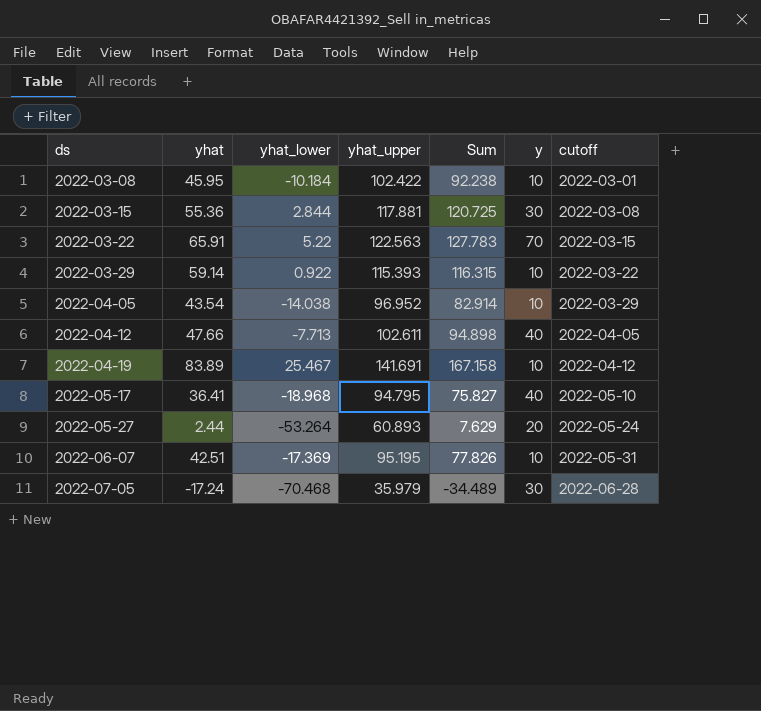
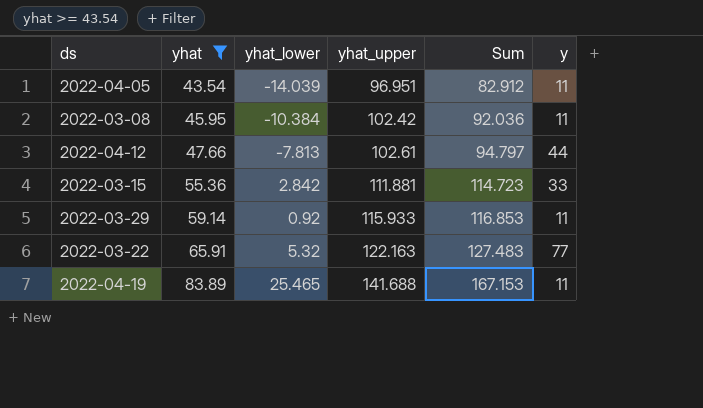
filter: none -> yhat >= 43.54
row order: ds ascending -> yhat ascending
column cutoff | position: 7 -> none
2022-04-05 | yhat_lower: -14.038 -> -14.039
2022-04-05 | yhat_upper: 96.952 -> 96.951
2022-04-05 | Sum: 82.914 -> 82.912
2022-04-05 | y: 10 -> 11
2022-03-08 | yhat_lower: -10.184 -> -10.384
2022-03-08 | yhat_upper: 102.422 -> 102.42
2022-03-08 | Sum: 92.238 -> 92.036
2022-03-08 | y: 10 -> 11
2022-04-12 | yhat_lower: -7.713 -> -7.813
2022-04-12 | yhat_upper: 102.611 -> 102.61
2022-04-12 | Sum: 94.898 -> 94.797
2022-04-12 | y: 40 -> 44
2022-03-15 | yhat_lower: 2.844 -> 2.842
2022-03-15 | yhat_upper: 117.881 -> 111.881
2022-03-15 | Sum: 120.725 -> 114.723
2022-03-15 | y: 30 -> 33
2022-03-29 | yhat_lower: 0.922 -> 0.92
2022-03-29 | yhat_upper: 115.393 -> 115.933
2022-03-29 | Sum: 116.315 -> 116.853
2022-03-29 | y: 10 -> 11
2022-03-22 | yhat_lower: 5.22 -> 5.32
2022-03-22 | yhat_upper: 122.563 -> 122.163
2022-03-22 | Sum: 127.783 -> 127.483
2022-03-22 | y: 70 -> 77
2022-04-19 | yhat_lower: 25.467 -> 25.465
2022-04-19 | yhat_upper: 141.691 -> 141.688
2022-04-19 | Sum: 167.158 -> 167.153
2022-04-19 | y: 10 -> 11

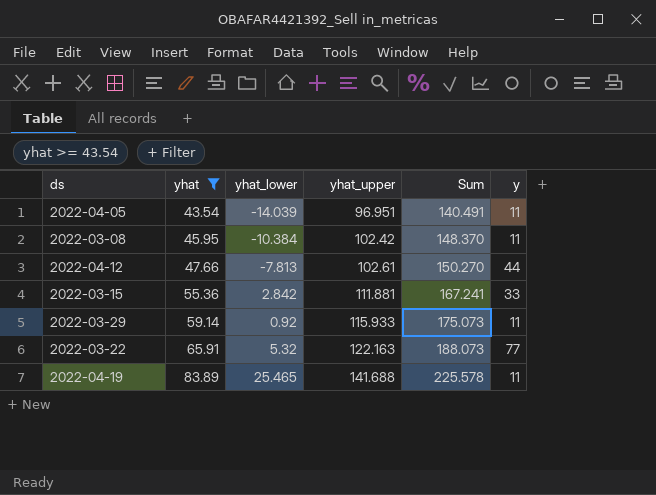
column Sum | formula: [yhat_lower] + [yhat_upper] -> [yhat] + [yhat_upper]

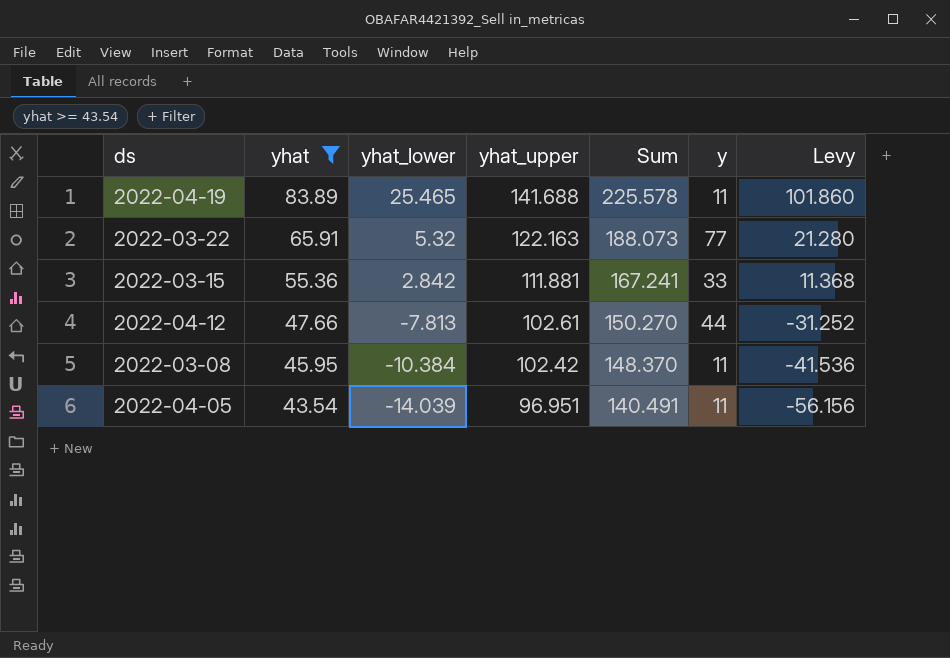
row order: yhat ascending -> yhat descending
column Levy | formula: none -> [yhat_lower] * 4
row 2022-03-29: 59.14 | 0.92 | 115.933 | 175.073 | 11 -> none

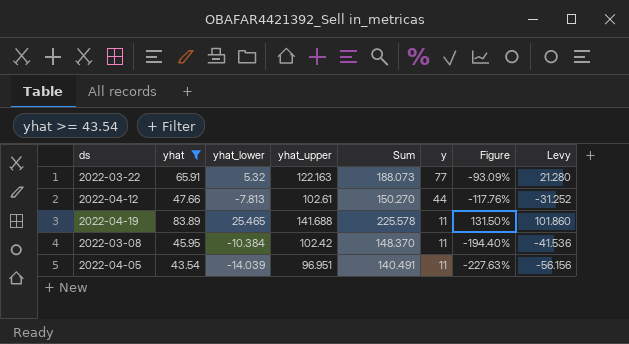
row order: yhat descending -> y descending
column Figure | formula: none -> ([yhat_lower] - [y]) / [y]
row 2022-03-15: 55.36 | 2.842 | 111.881 | 167.241 | 33 | 11.368 -> none

